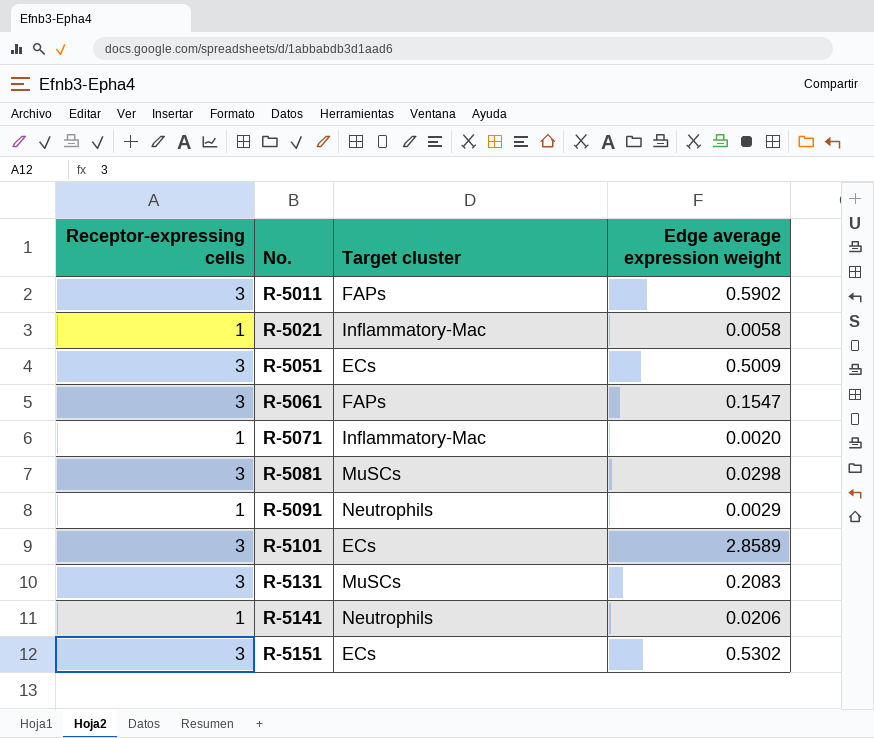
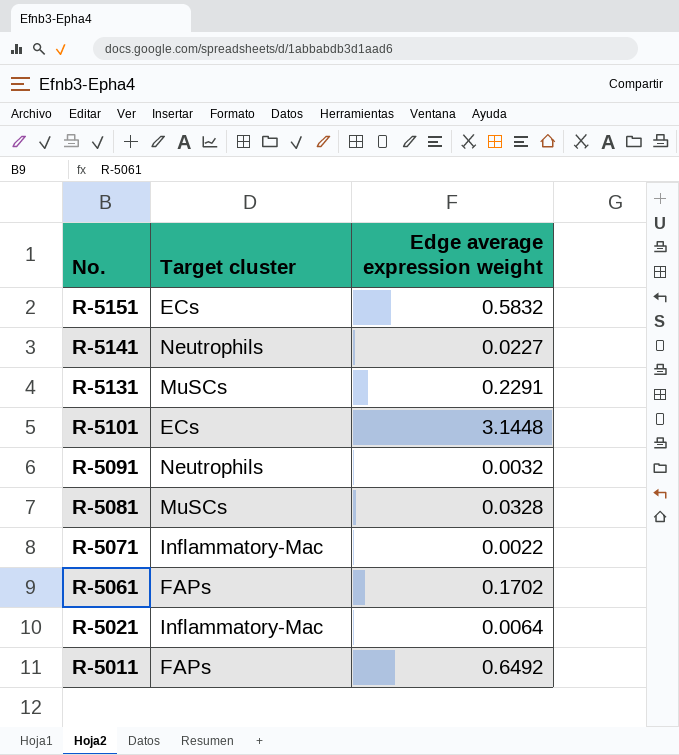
row order: No. ascending -> No. descending
column Receptor-expressing cells | position: 1 -> none
row R-5051: 3 | ECs | 0.5009 -> none
R-5151 | Edge average expression weight: 0.5302 -> 0.5832
R-5141 | Edge average expression weight: 0.0206 -> 0.0227
R-5131 | Edge average expression weight: 0.2083 -> 0.2291
R-5101 | Edge average expression weight: 2.8589 -> 3.1448
R-5091 | Edge average expression weight: 0.0029 -> 0.0032
R-5081 | Edge average expression weight: 0.0298 -> 0.0328
R-5071 | Edge average expression weight: 0.0020 -> 0.0022
R-5061 | Edge average expression weight: 0.1547 -> 0.1702
R-5021 | Edge average expression weight: 0.0058 -> 0.0064
R-5011 | Edge average expression weight: 0.5902 -> 0.6492

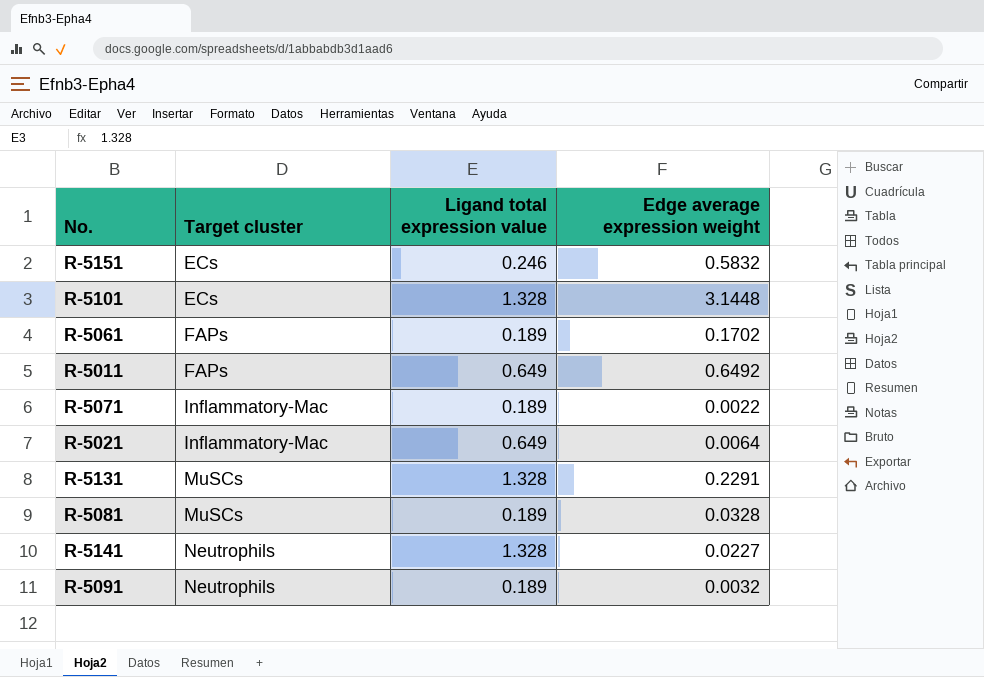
row order: No. descending -> Target cluster ascending
column Ligand total expression value | position: none -> 3

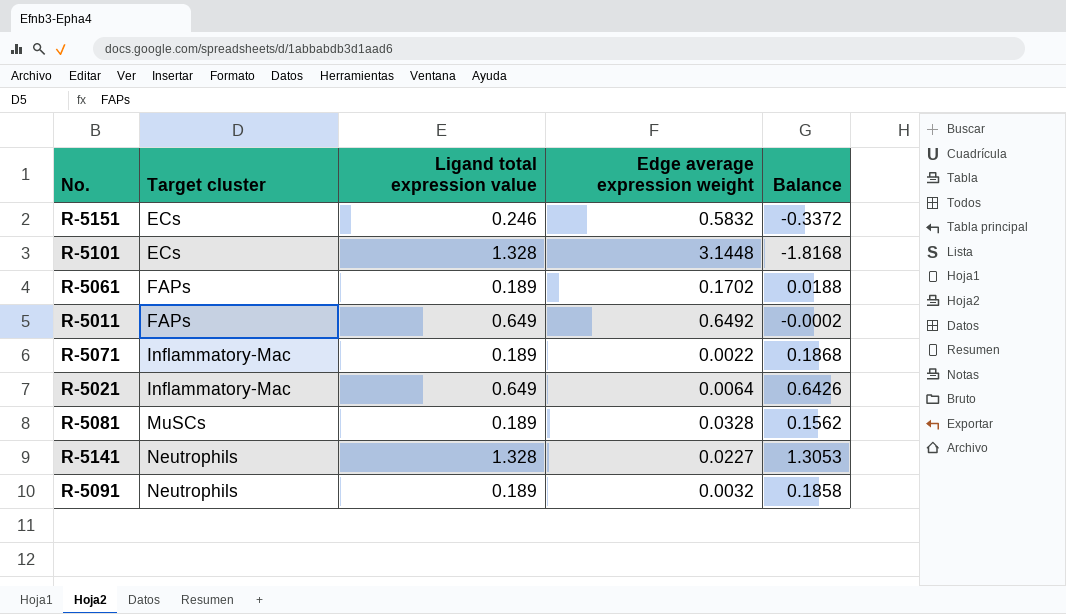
column Balance | formula: none -> [Ligand total expression value] - [Edge average expression weight]
row R-5131: MuSCs | 1.328 | 0.2291 -> none

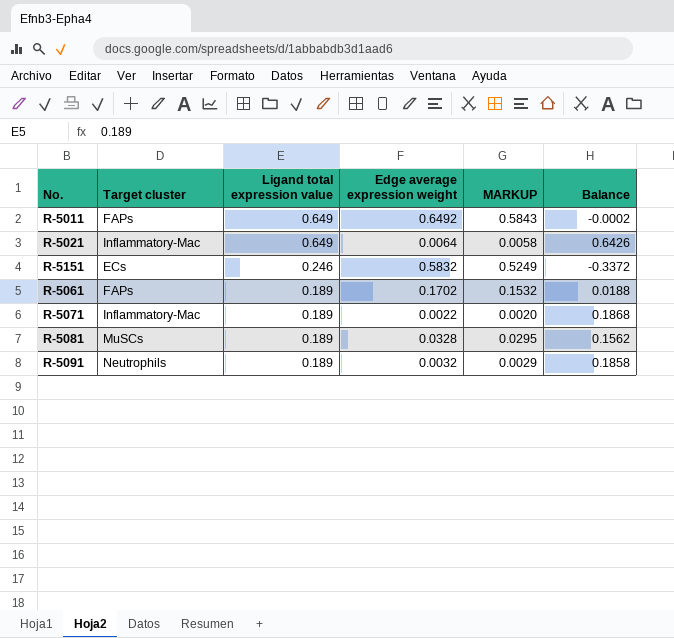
row order: Target cluster ascending -> Ligand total expression value descending
column MARKUP | formula: none -> [Edge average expression weight] * 0.9
row R-5101: ECs | 1.328 | 3.1448 | -1.8168 -> none
row R-5141: Neutrophils | 1.328 | 0.0227 | 1.3053 -> none

